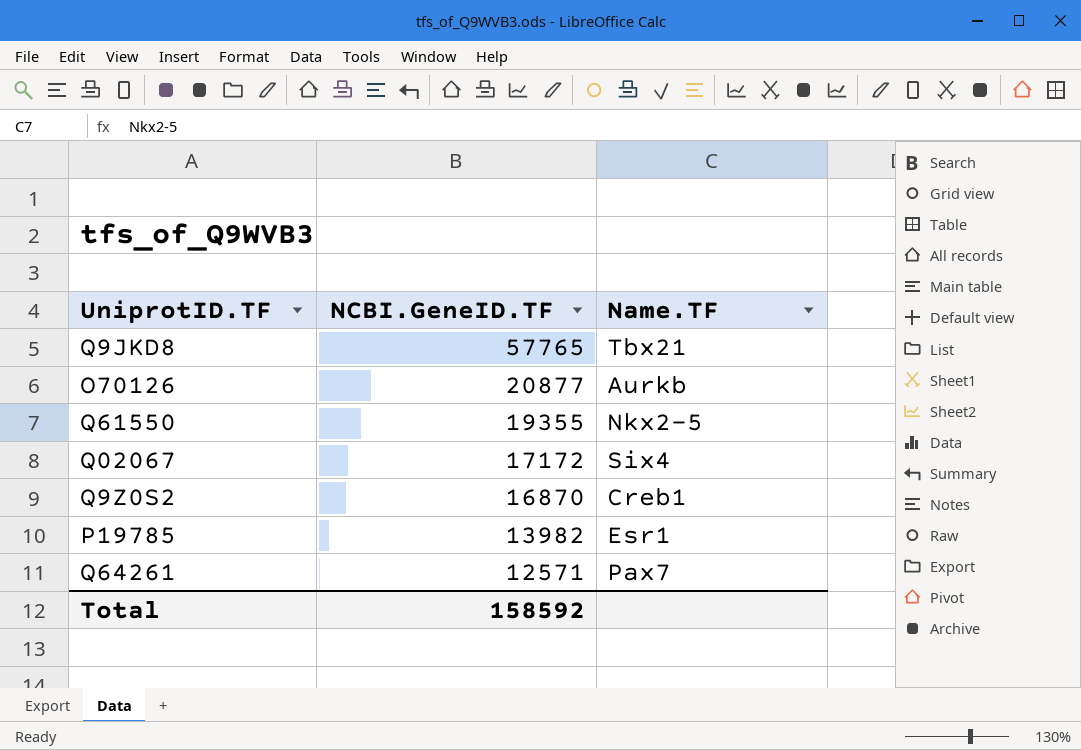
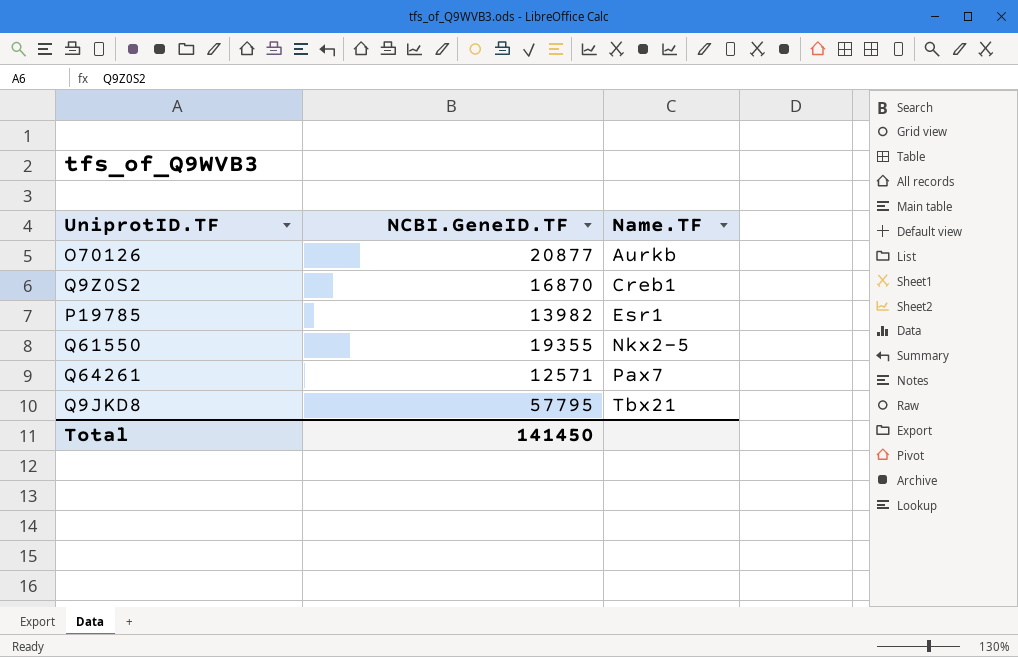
row order: NCBI.GeneID.TF descending -> Name.TF ascending
row Q02067: 17172 | Six4 -> none
Q9JKD8 | NCBI.GeneID.TF: 57765 -> 57795
Total | NCBI.GeneID.TF: 158592 -> 141450

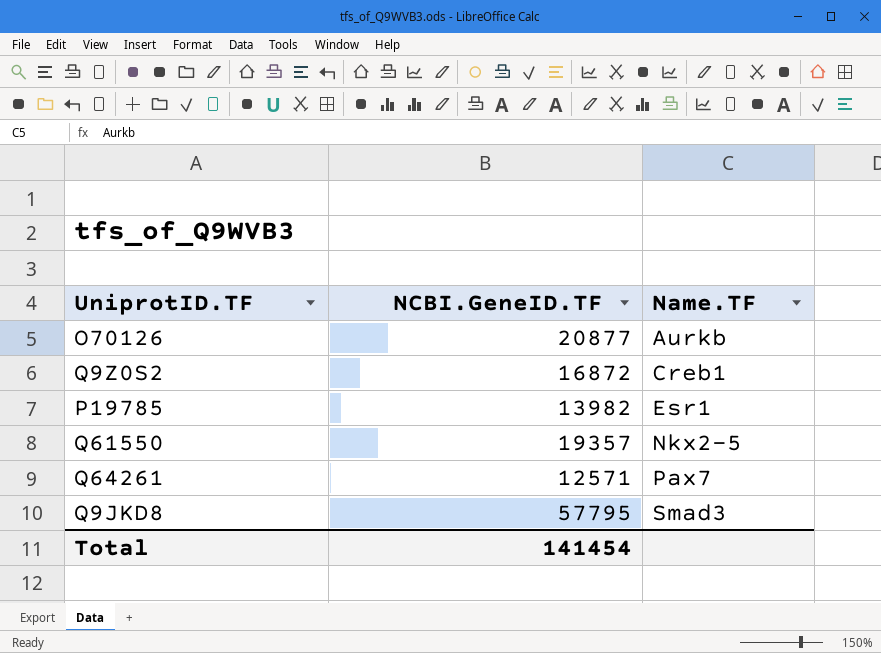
Q9Z0S2 | NCBI.GeneID.TF: 16870 -> 16872
Q61550 | NCBI.GeneID.TF: 19355 -> 19357
Q9JKD8 | Name.TF: Tbx21 -> Smad3
Total | NCBI.GeneID.TF: 141450 -> 141454

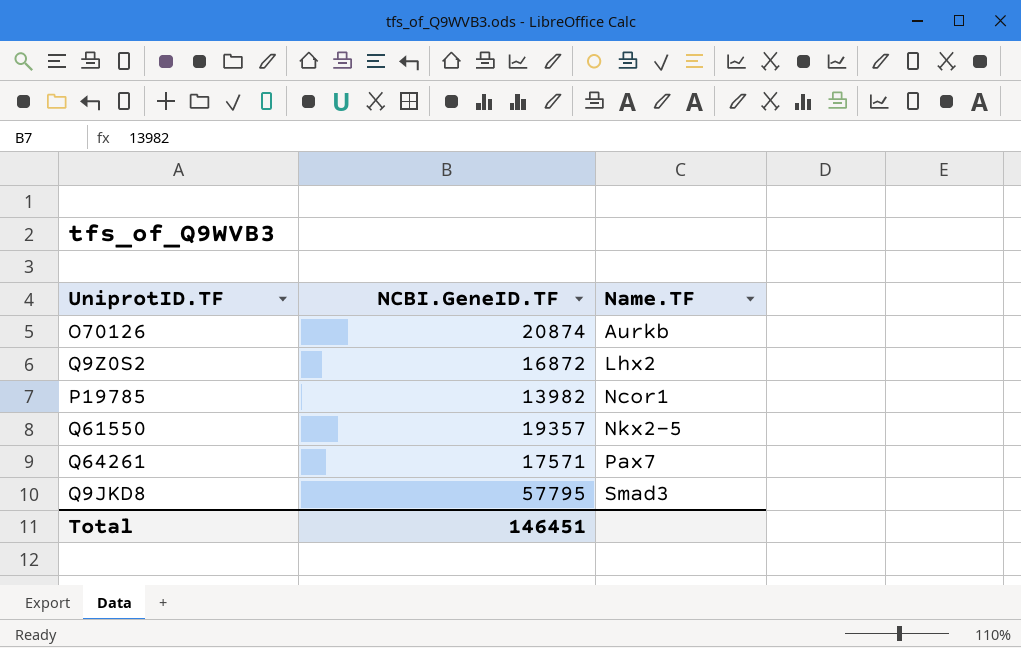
O70126 | NCBI.GeneID.TF: 20877 -> 20874
Q9Z0S2 | Name.TF: Creb1 -> Lhx2
P19785 | Name.TF: Esr1 -> Ncor1
Q64261 | NCBI.GeneID.TF: 12571 -> 17571
Total | NCBI.GeneID.TF: 141454 -> 146451

